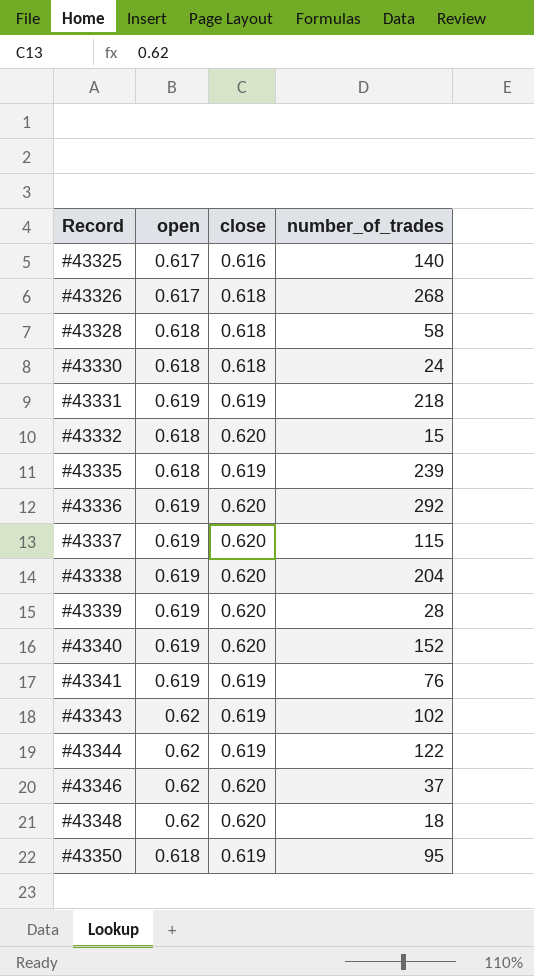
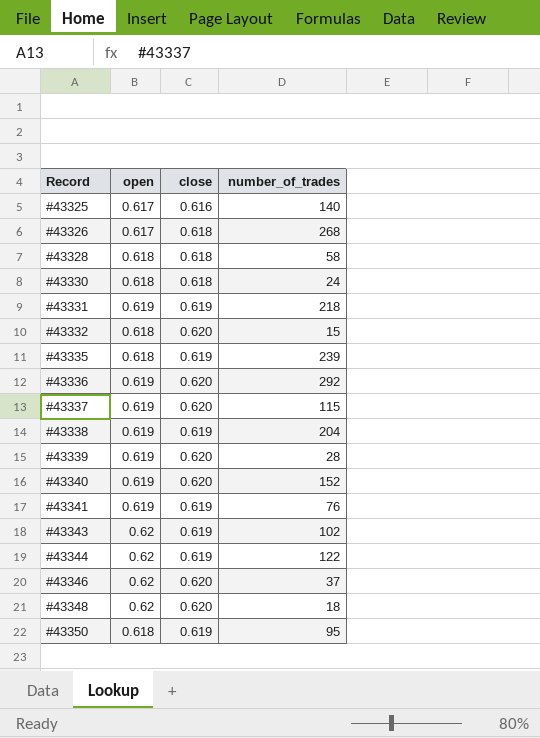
#43338 | close: 0.620 -> 0.619

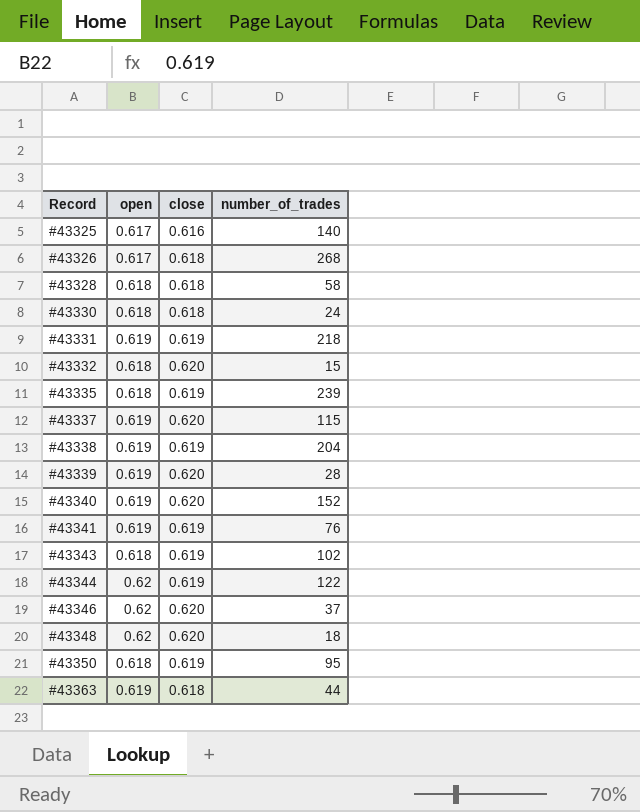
row #43336: 0.619 | 0.620 | 292 -> none
#43343 | open: 0.62 -> 0.618
row #43363: none -> 0.619 | 0.618 | 44

